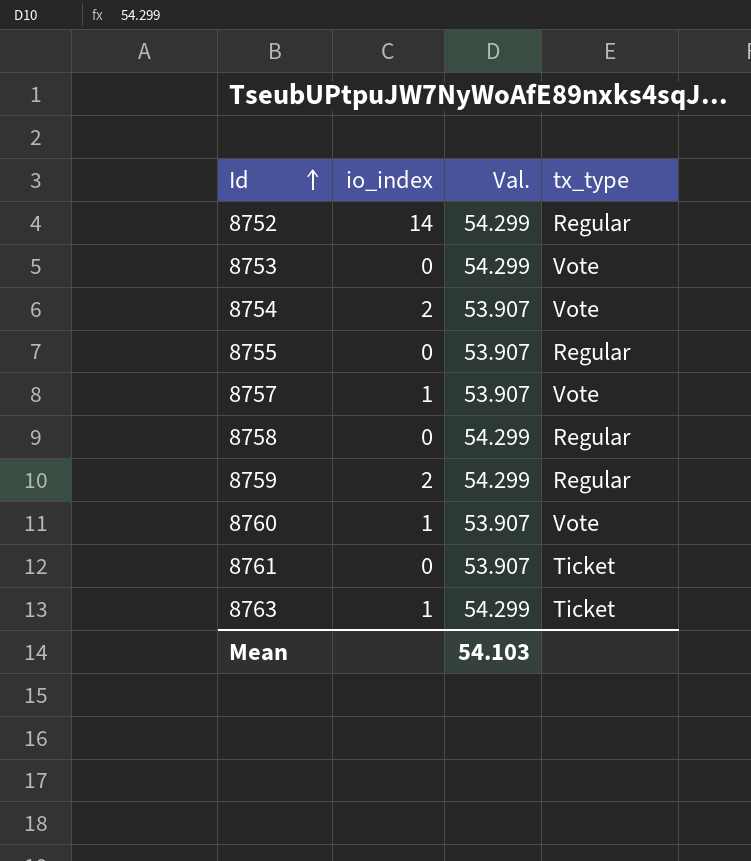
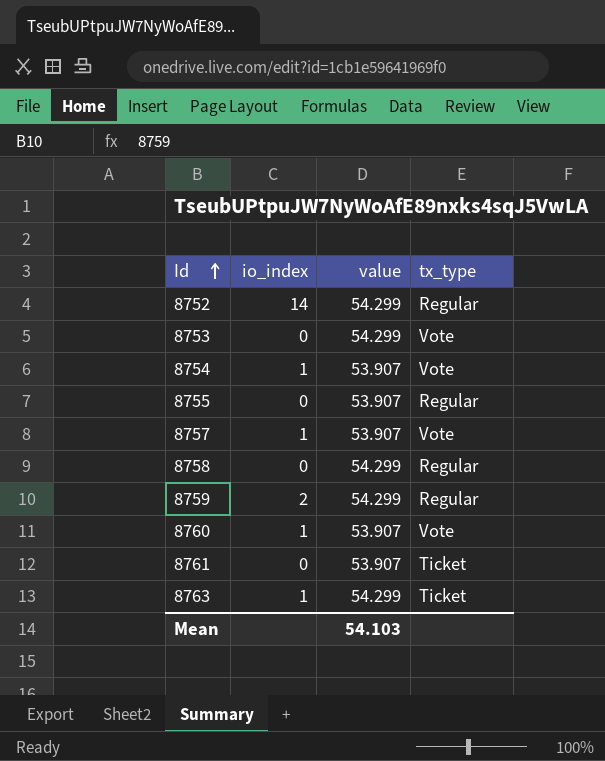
column name: Val. -> value
8754 | io_index: 2 -> 1

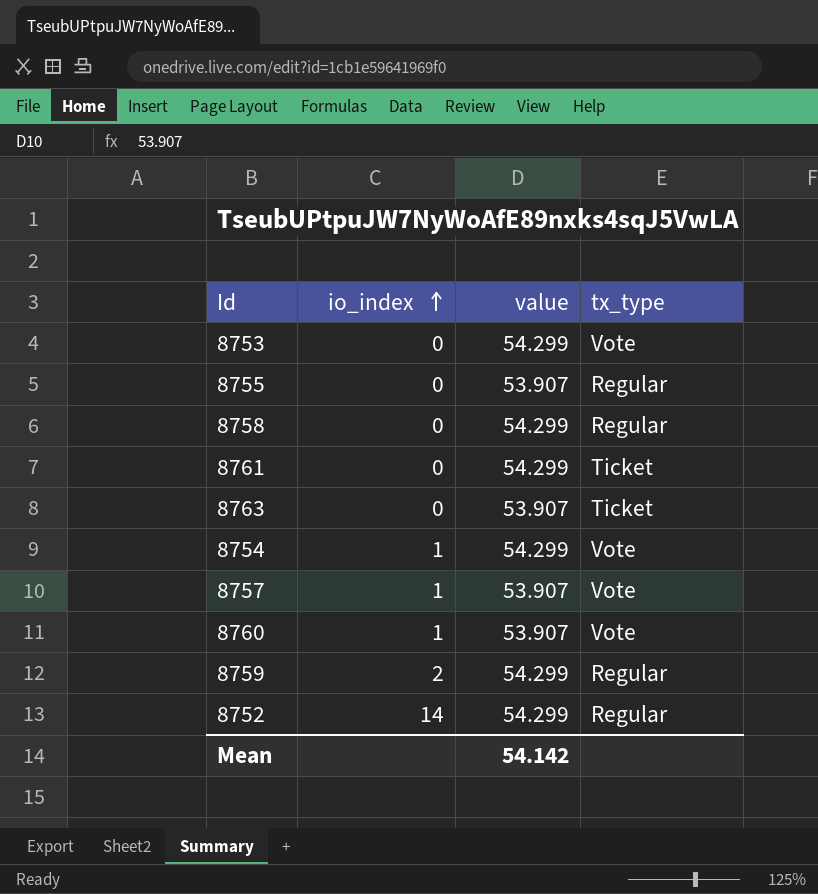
row order: Id ascending -> io_index ascending
8761 | value: 53.907 -> 54.299
8763 | io_index: 1 -> 0
8763 | value: 54.299 -> 53.907
8754 | value: 53.907 -> 54.299
Mean | value: 54.103 -> 54.142

